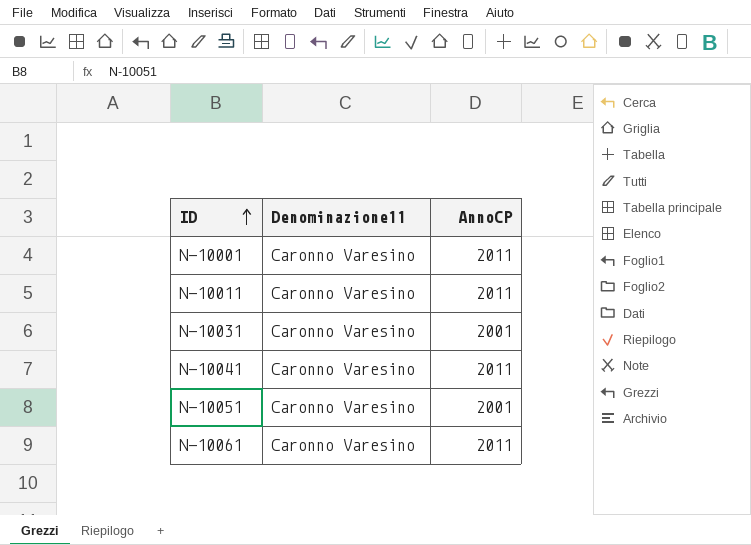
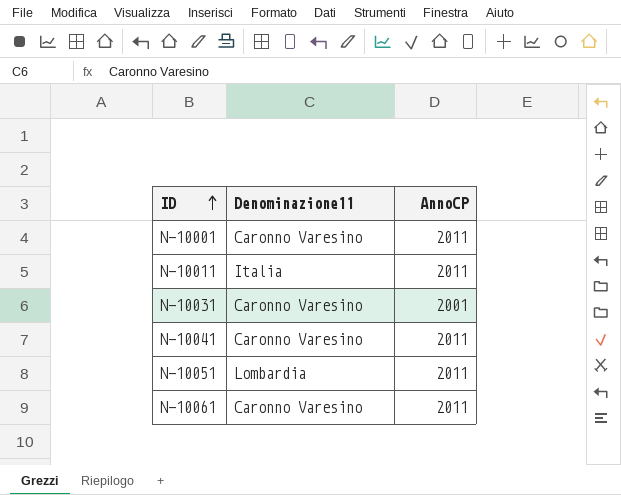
N-10011 | Denominazione11: Caronno Varesino -> Italia
N-10051 | Denominazione11: Caronno Varesino -> Lombardia
N-10051 | AnnoCP: 2001 -> 2011

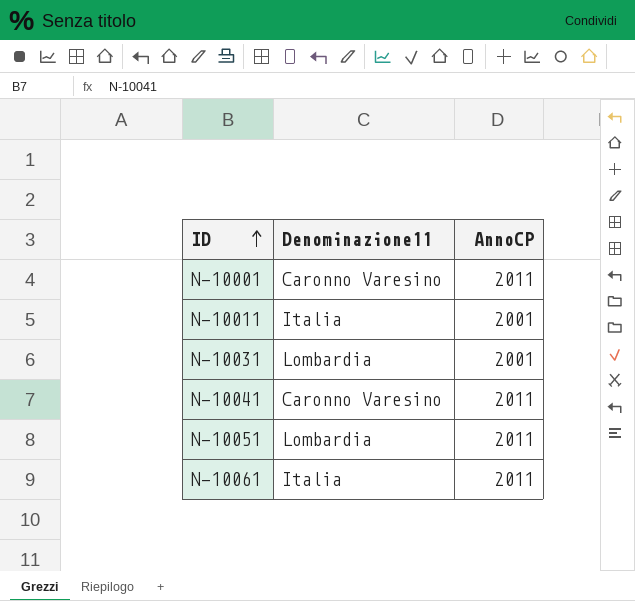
N-10011 | AnnoCP: 2011 -> 2001
N-10031 | Denominazione11: Caronno Varesino -> Lombardia
N-10061 | Denominazione11: Caronno Varesino -> Italia

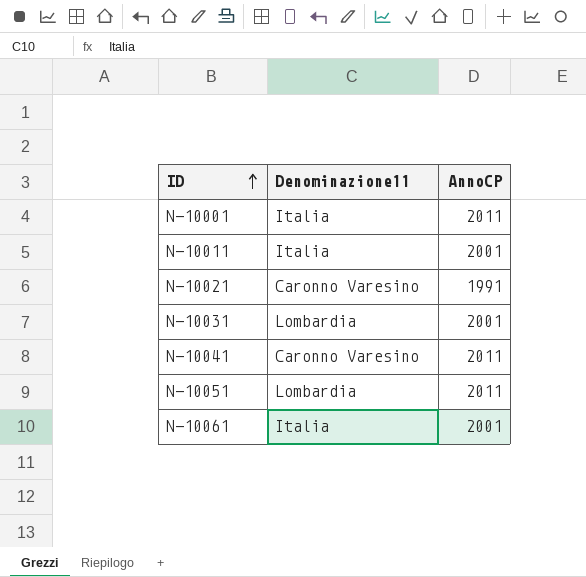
N-10001 | Denominazione11: Caronno Varesino -> Italia
row N-10021: none -> Caronno Varesino | 1991
N-10061 | AnnoCP: 2011 -> 2001

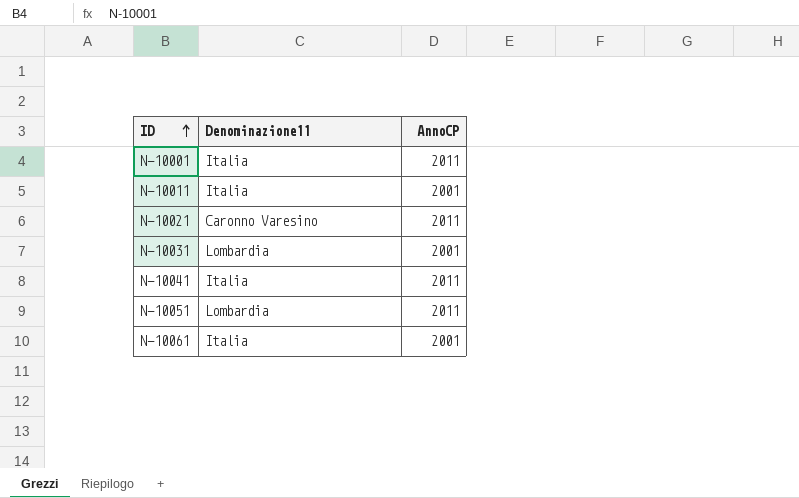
N-10021 | AnnoCP: 1991 -> 2011
N-10041 | Denominazione11: Caronno Varesino -> Italia

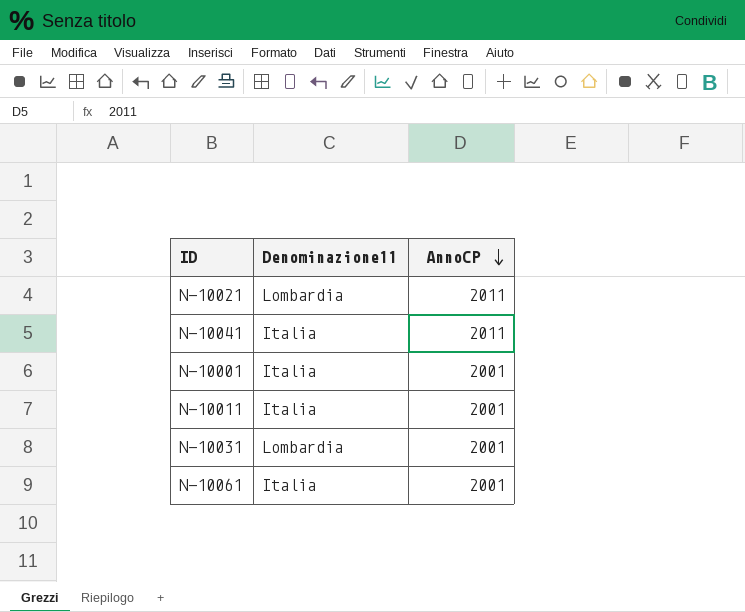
row order: ID ascending -> AnnoCP descending
row N-10051: Lombardia | 2011 -> none
N-10021 | Denominazione11: Caronno Varesino -> Lombardia
N-10001 | AnnoCP: 2011 -> 2001

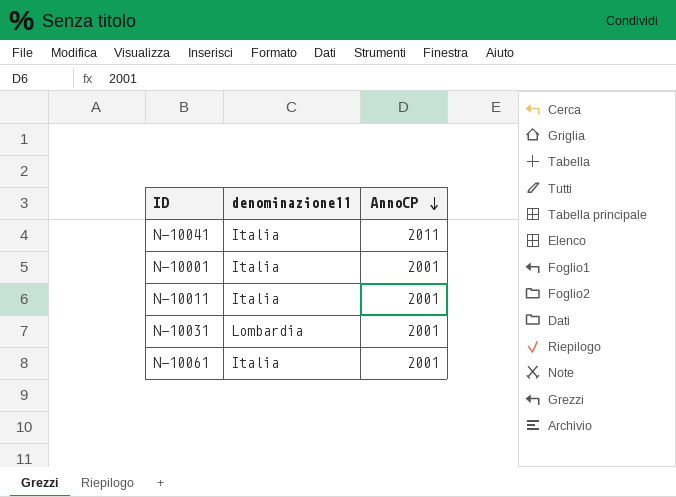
column name: Denominazione11 -> denominazione11
row N-10021: Lombardia | 2011 -> none

